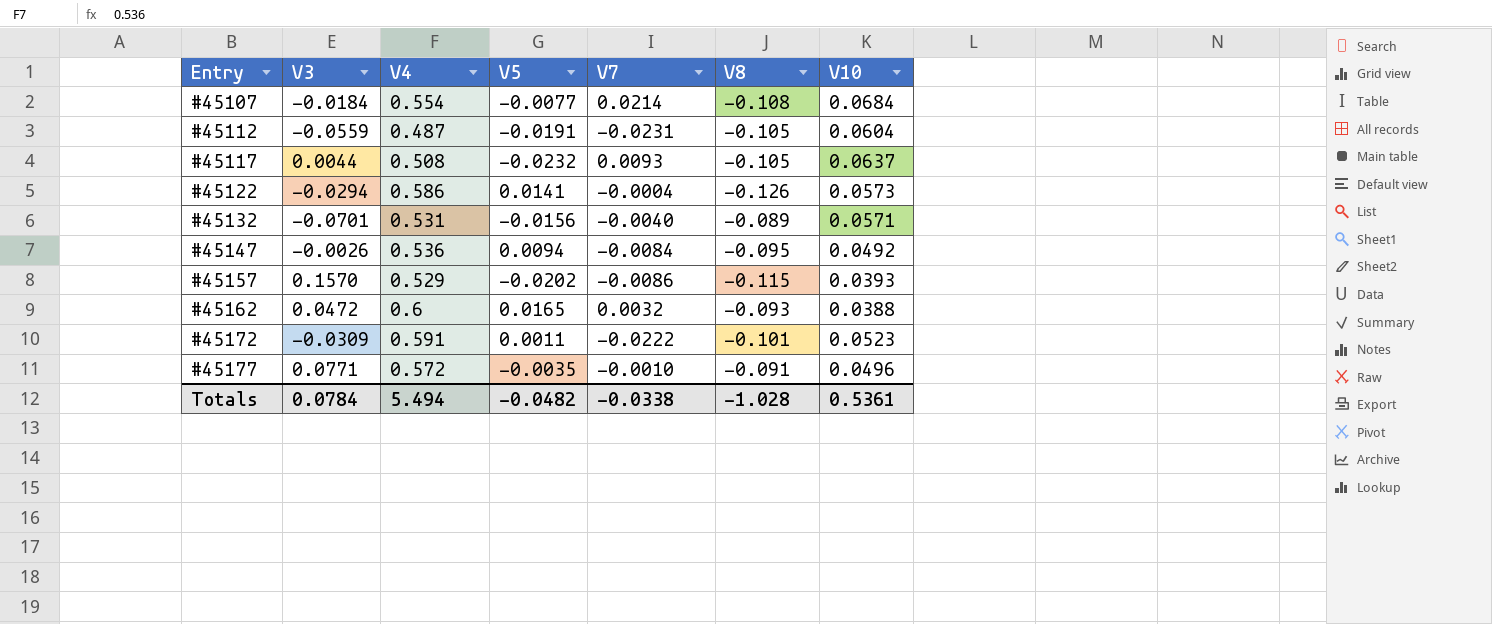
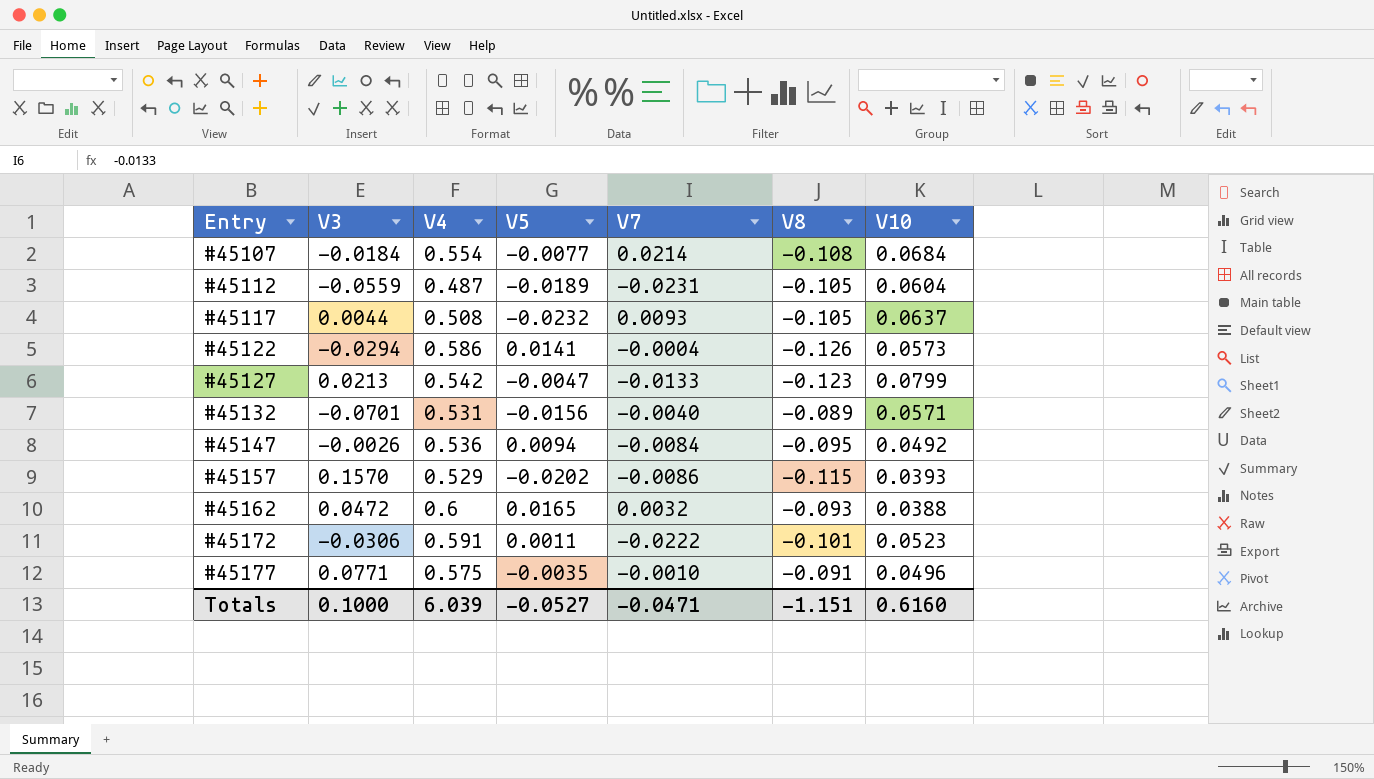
#45112 | V5: -0.0191 -> -0.0189
row #45127: none -> 0.0213 | 0.542 | -0.0047 | -0.0133 | -0.123 | 0.0799
#45172 | V3: -0.0309 -> -0.0306
#45177 | V4: 0.572 -> 0.575
Totals | V3: 0.0784 -> 0.1000
Totals | V4: 5.494 -> 6.039
Totals | V5: -0.0482 -> -0.0527
Totals | V7: -0.0338 -> -0.0471
Totals | V8: -1.028 -> -1.151
Totals | V10: 0.5361 -> 0.6160

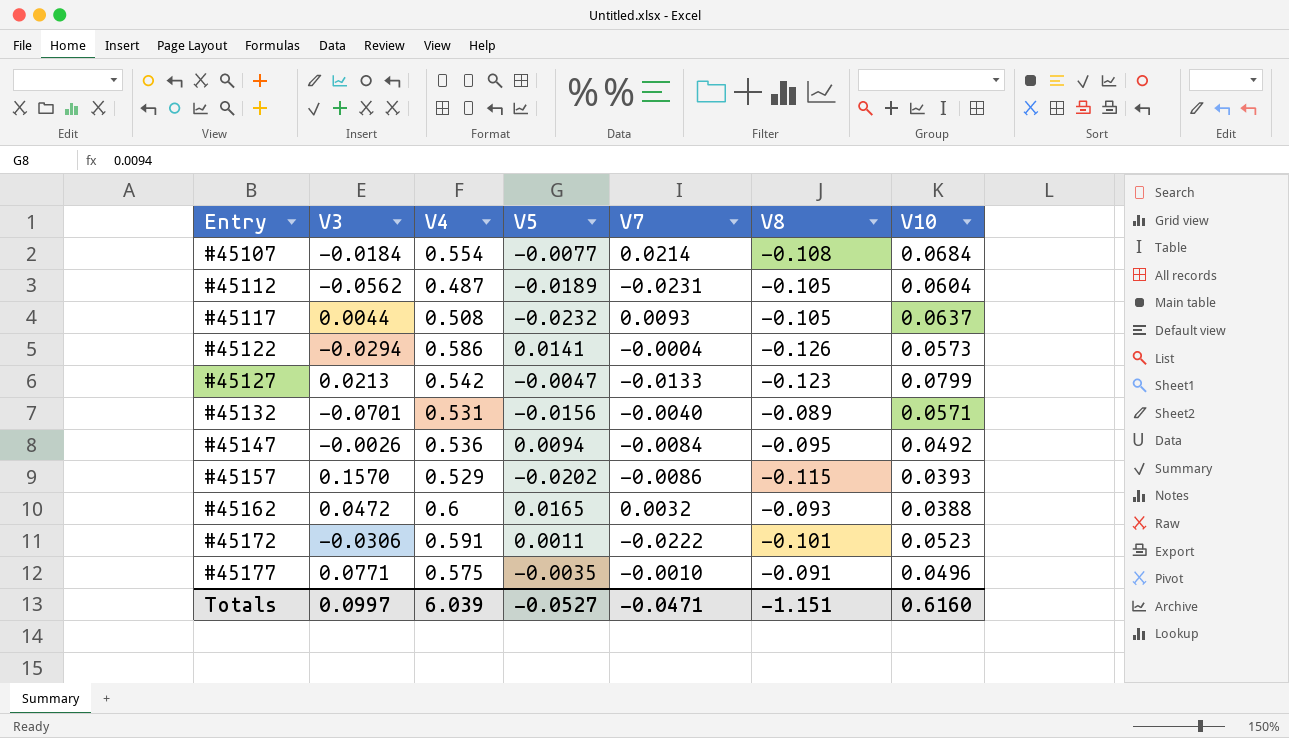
#45112 | V3: -0.0559 -> -0.0562
Totals | V3: 0.1000 -> 0.0997

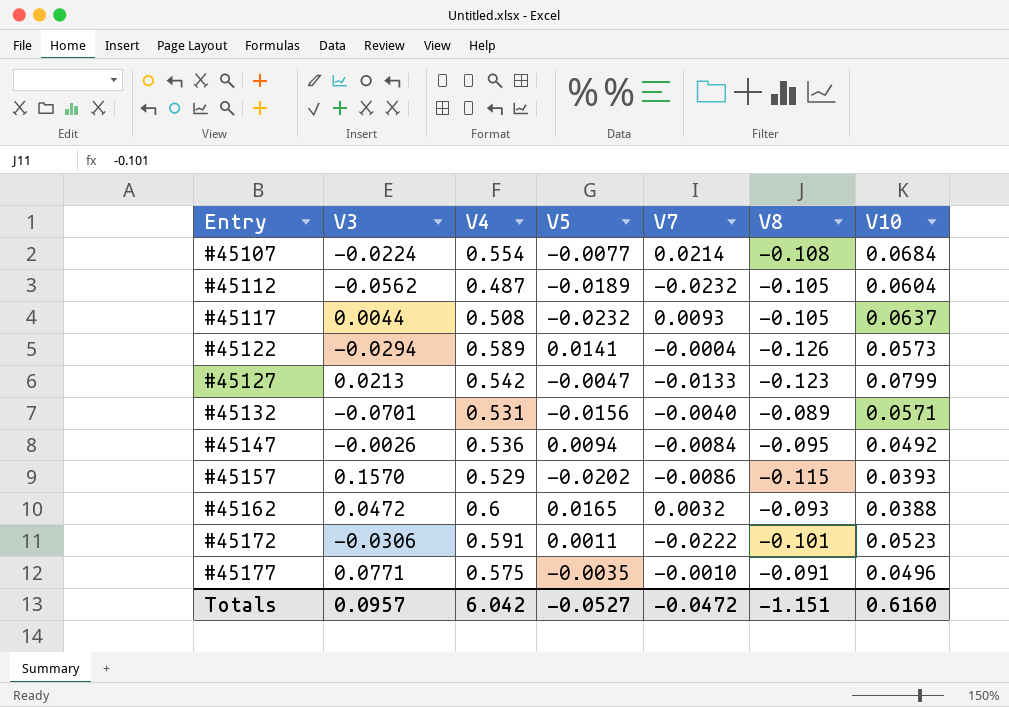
#45107 | V3: -0.0184 -> -0.0224
#45112 | V7: -0.0231 -> -0.0232
#45122 | V4: 0.586 -> 0.589
Totals | V3: 0.0997 -> 0.0957
Totals | V4: 6.039 -> 6.042
Totals | V7: -0.0471 -> -0.0472

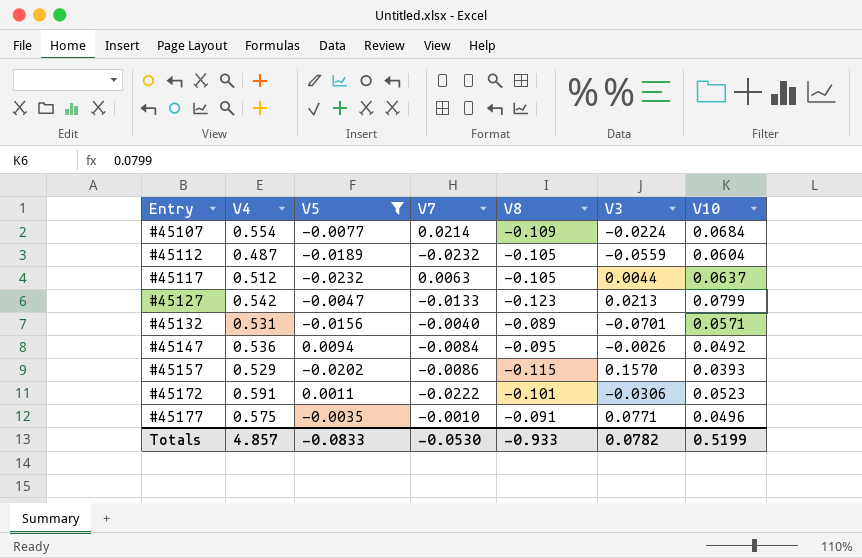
filter: none -> V5 <= 0.0094
column V3 | position: 2 -> 6
#45107 | V8: -0.108 -> -0.109
#45112 | V3: -0.0562 -> -0.0559
#45117 | V4: 0.508 -> 0.512
#45117 | V7: 0.0093 -> 0.0063
Totals | V4: 6.042 -> 4.857
Totals | V5: -0.0527 -> -0.0833
Totals | V7: -0.0472 -> -0.0530
Totals | V8: -1.151 -> -0.933
Totals | V3: 0.0957 -> 0.0782
Totals | V10: 0.6160 -> 0.5199

